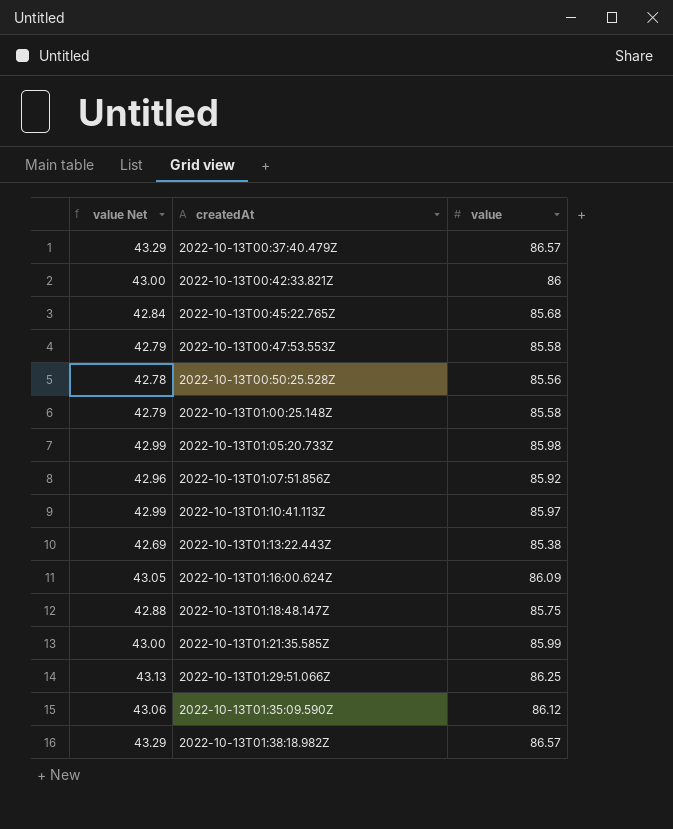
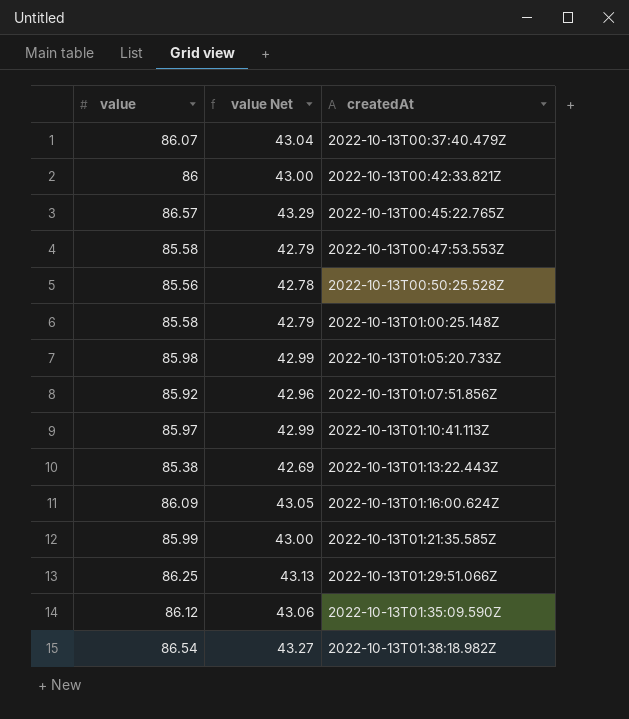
column value | position: 3 -> 1
row 2022-10-13T01:18:48.147Z: 42.88 | 85.75 -> none
2022-10-13T00:37:40.479Z | value: 86.57 -> 86.07
2022-10-13T00:37:40.479Z | value Net: 43.29 -> 43.04
2022-10-13T00:45:22.765Z | value: 85.68 -> 86.57
2022-10-13T00:45:22.765Z | value Net: 42.84 -> 43.29
2022-10-13T01:38:18.982Z | value: 86.57 -> 86.54
2022-10-13T01:38:18.982Z | value Net: 43.29 -> 43.27

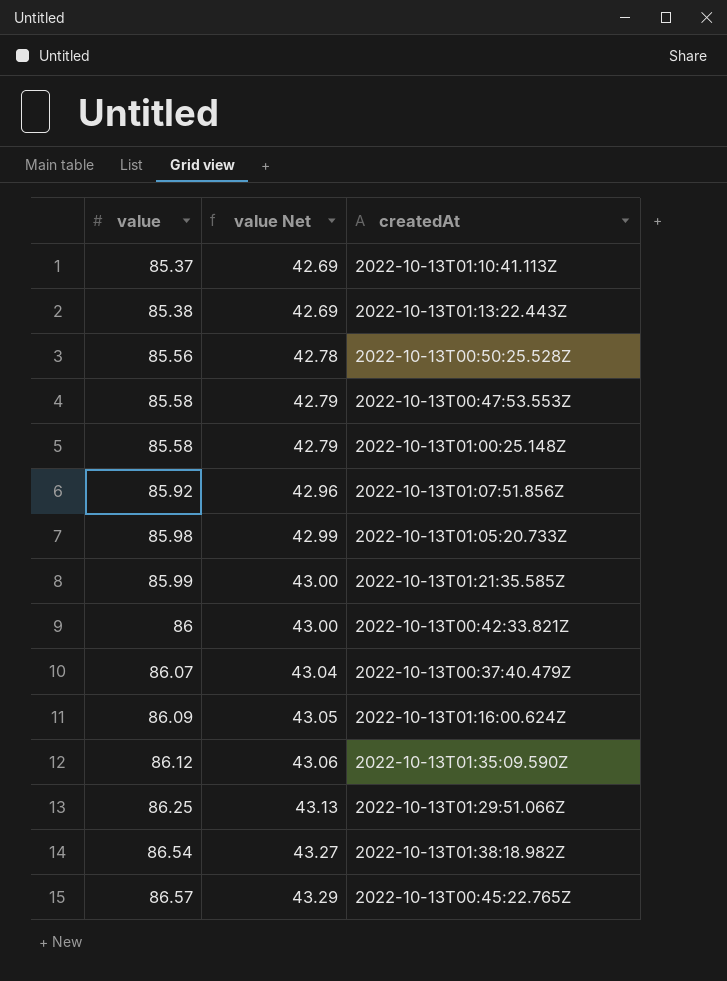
row order: createdAt ascending -> value ascending
2022-10-13T01:10:41.113Z | value: 85.97 -> 85.37
2022-10-13T01:10:41.113Z | value Net: 42.99 -> 42.69

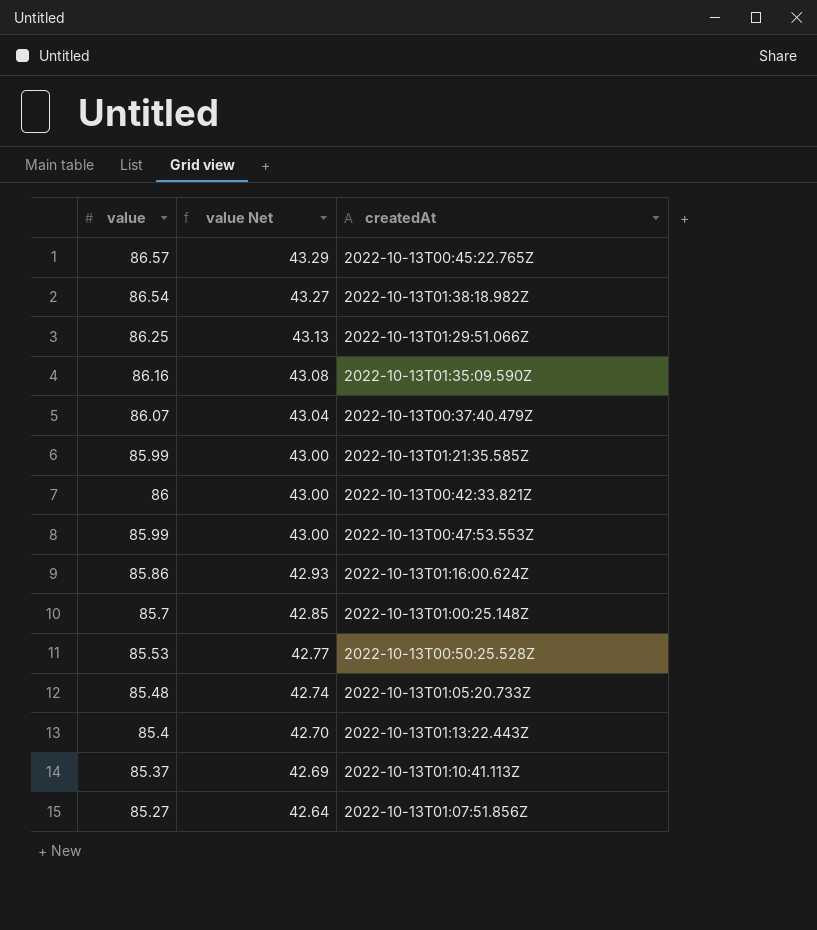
row order: value ascending -> value Net descending
2022-10-13T01:35:09.590Z | value: 86.12 -> 86.16
2022-10-13T01:35:09.590Z | value Net: 43.06 -> 43.08
2022-10-13T00:47:53.553Z | value: 85.58 -> 85.99
2022-10-13T00:47:53.553Z | value Net: 42.79 -> 43.00
2022-10-13T01:16:00.624Z | value: 86.09 -> 85.86
2022-10-13T01:16:00.624Z | value Net: 43.05 -> 42.93
2022-10-13T01:00:25.148Z | value: 85.58 -> 85.7
2022-10-13T01:00:25.148Z | value Net: 42.79 -> 42.85
2022-10-13T00:50:25.528Z | value: 85.56 -> 85.53
2022-10-13T00:50:25.528Z | value Net: 42.78 -> 42.77
2022-10-13T01:05:20.733Z | value: 85.98 -> 85.48
2022-10-13T01:05:20.733Z | value Net: 42.99 -> 42.74
2022-10-13T01:13:22.443Z | value: 85.38 -> 85.4
2022-10-13T01:13:22.443Z | value Net: 42.69 -> 42.70
2022-10-13T01:07:51.856Z | value: 85.92 -> 85.27
2022-10-13T01:07:51.856Z | value Net: 42.96 -> 42.64

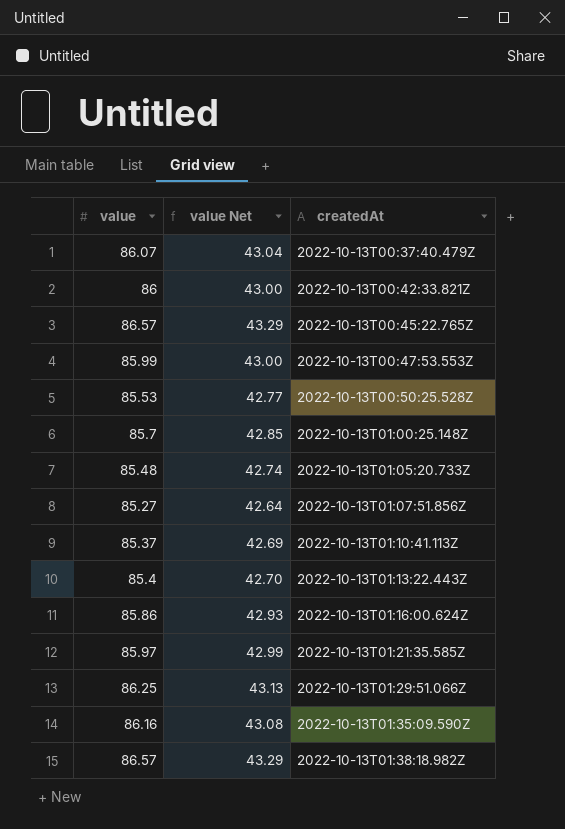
row order: value Net descending -> createdAt ascending
2022-10-13T01:21:35.585Z | value: 85.99 -> 85.97
2022-10-13T01:21:35.585Z | value Net: 43.00 -> 42.99
2022-10-13T01:38:18.982Z | value: 86.54 -> 86.57
2022-10-13T01:38:18.982Z | value Net: 43.27 -> 43.29

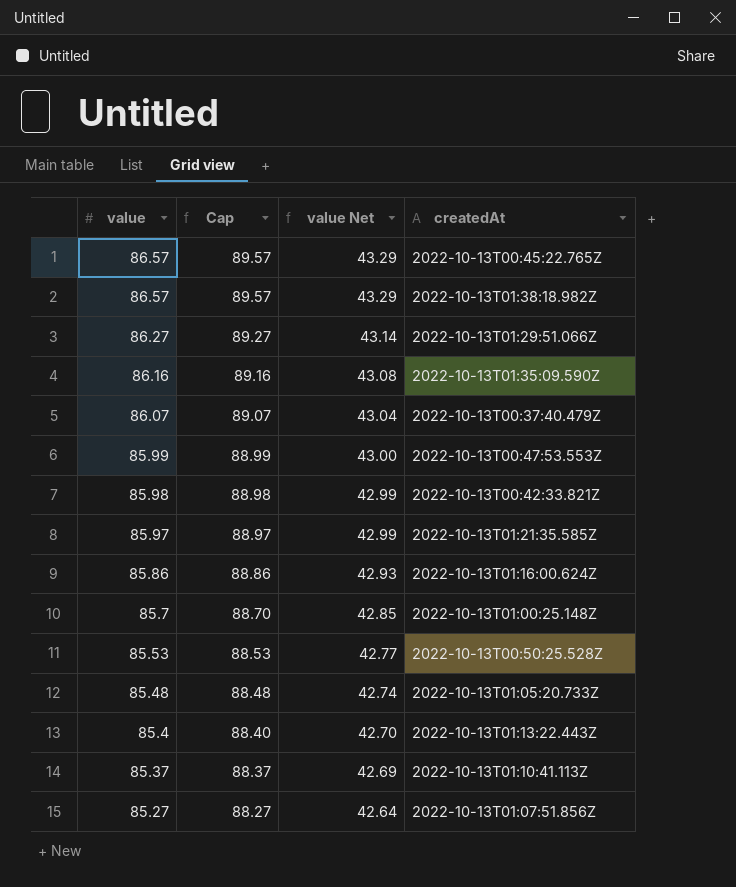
row order: createdAt ascending -> value descending
column Cap | formula: none -> [value] + 3
2022-10-13T01:29:51.066Z | value: 86.25 -> 86.27
2022-10-13T01:29:51.066Z | value Net: 43.13 -> 43.14
2022-10-13T00:42:33.821Z | value: 86 -> 85.98
2022-10-13T00:42:33.821Z | value Net: 43.00 -> 42.99

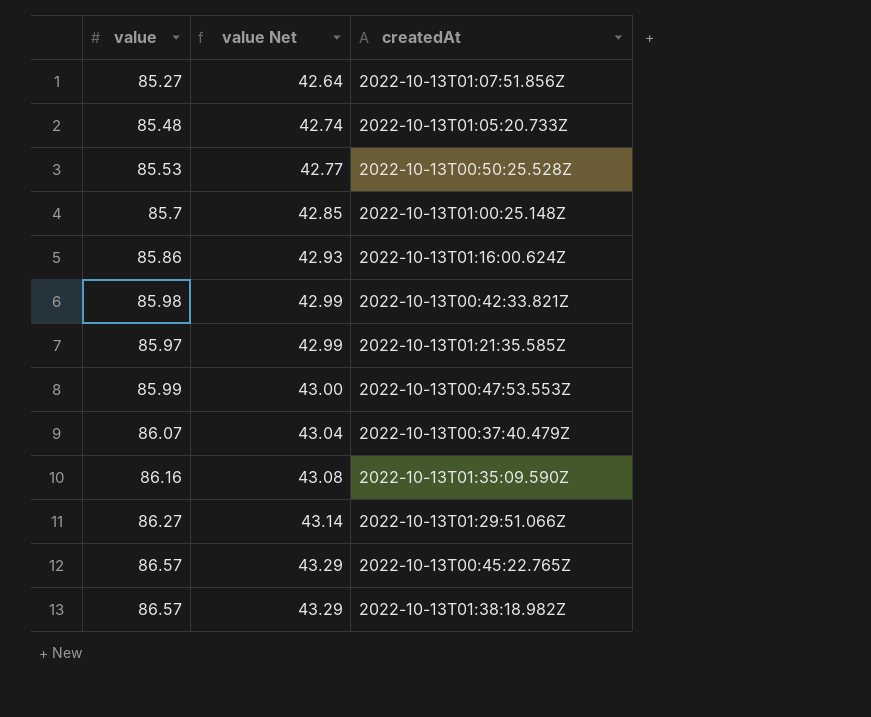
row order: value descending -> value Net ascending
column Cap | formula: [value] + 3 -> none
row 2022-10-13T01:13:22.443Z: 85.4 | 88.40 | 42.70 -> none
row 2022-10-13T01:10:41.113Z: 85.37 | 88.37 | 42.69 -> none

